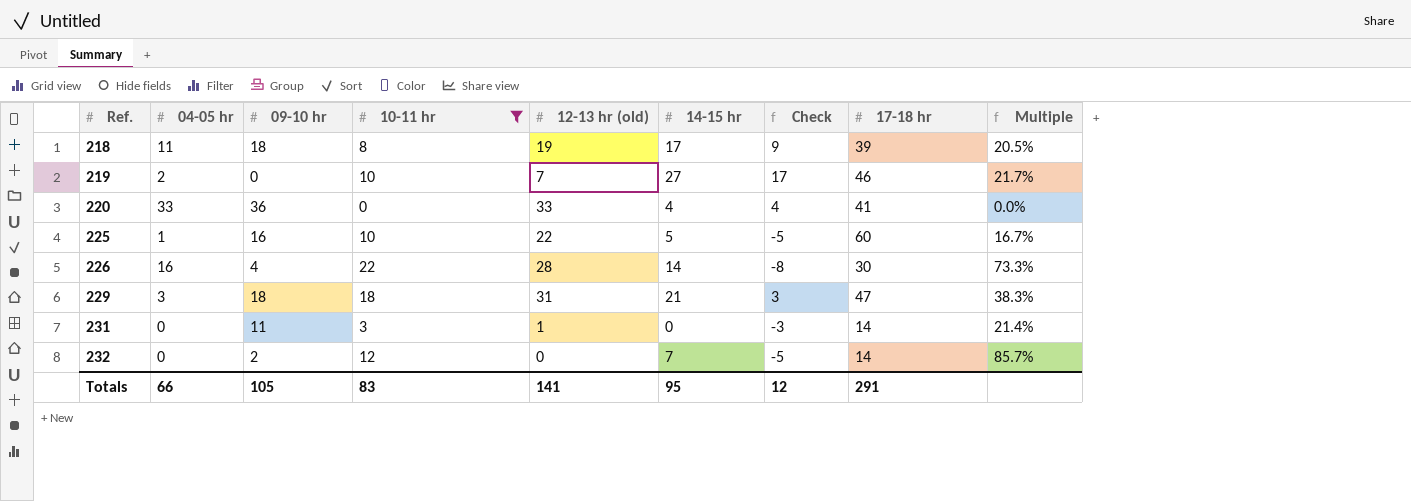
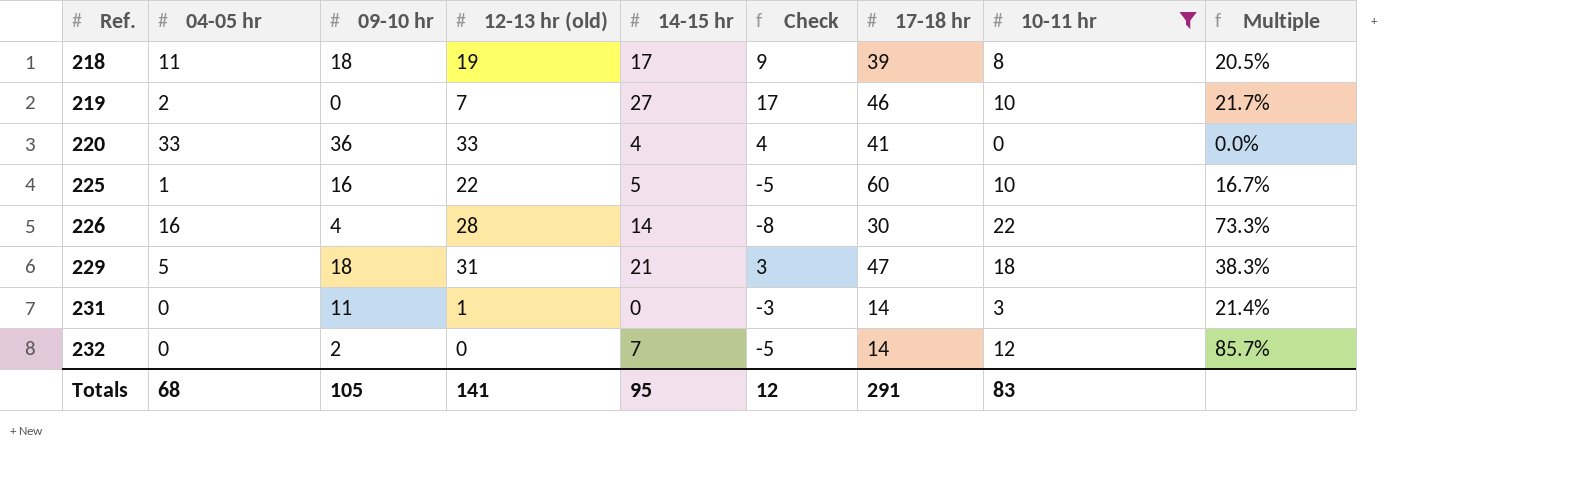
column 10-11 hr | position: 4 -> 8
229 | 04-05 hr: 3 -> 5
Totals | 04-05 hr: 66 -> 68

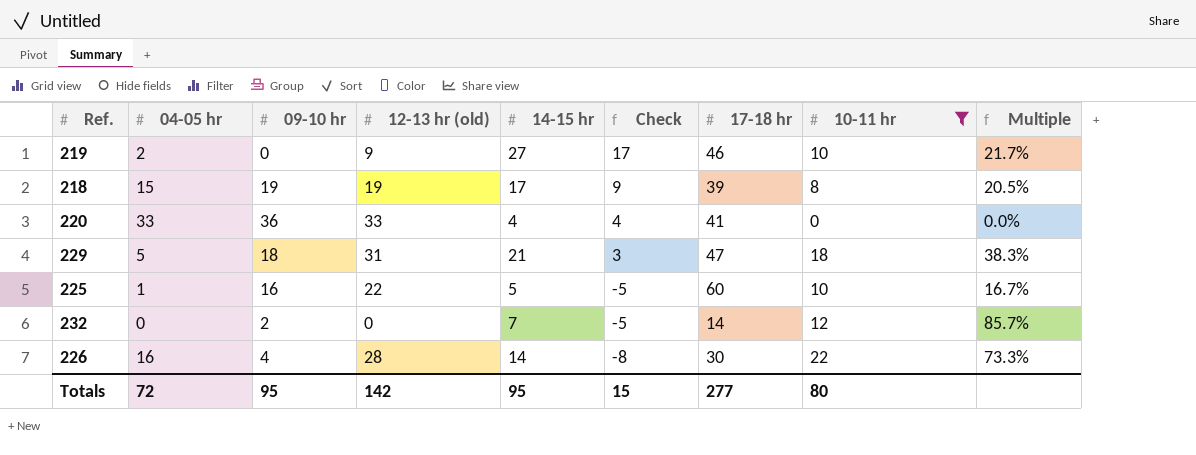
row order: Ref. ascending -> Check descending
row 231: 0 | 11 | 1 | 0 | -3 | 14 | 3 | 21.4% -> none
219 | 12-13 hr (old): 7 -> 9
218 | 04-05 hr: 11 -> 15
218 | 09-10 hr: 18 -> 19
Totals | 04-05 hr: 68 -> 72
Totals | 09-10 hr: 105 -> 95
Totals | 12-13 hr (old): 141 -> 142
Totals | Check: 12 -> 15
Totals | 17-18 hr: 291 -> 277
Totals | 10-11 hr: 83 -> 80

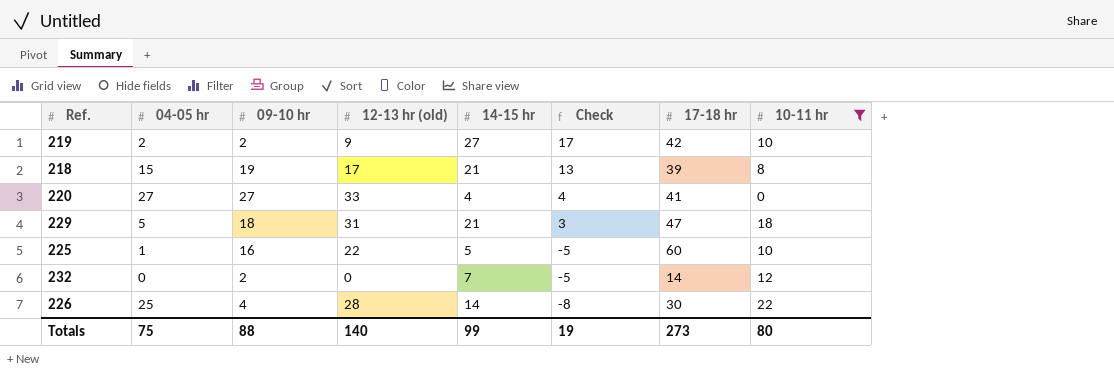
column Multiple | formula: [10-11 hr] / [17-18 hr] -> none
219 | 09-10 hr: 0 -> 2
219 | 17-18 hr: 46 -> 42
218 | 12-13 hr (old): 19 -> 17
218 | 14-15 hr: 17 -> 21
218 | Check: 9 -> 13
220 | 04-05 hr: 33 -> 27
220 | 09-10 hr: 36 -> 27
226 | 04-05 hr: 16 -> 25
Totals | 04-05 hr: 72 -> 75
Totals | 09-10 hr: 95 -> 88
Totals | 12-13 hr (old): 142 -> 140
Totals | 14-15 hr: 95 -> 99
Totals | Check: 15 -> 19
Totals | 17-18 hr: 277 -> 273

